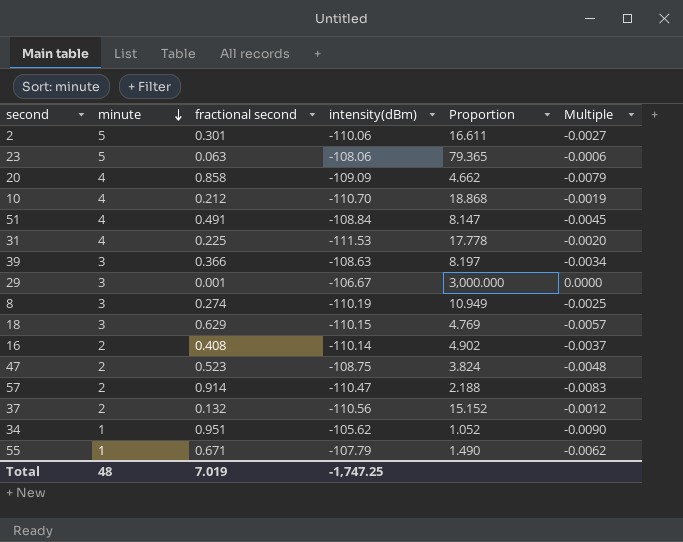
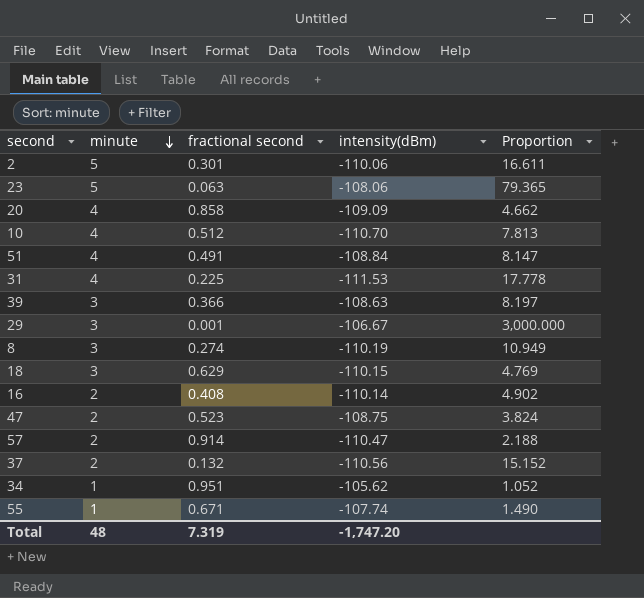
column Multiple | formula: [fractional second] / [intensity(dBm)] -> none
10 | fractional second: 0.212 -> 0.512
10 | Proportion: 18.868 -> 7.813
55 | intensity(dBm): -107.79 -> -107.74
Total | fractional second: 7.019 -> 7.319
Total | intensity(dBm): -1,747.25 -> -1,747.20

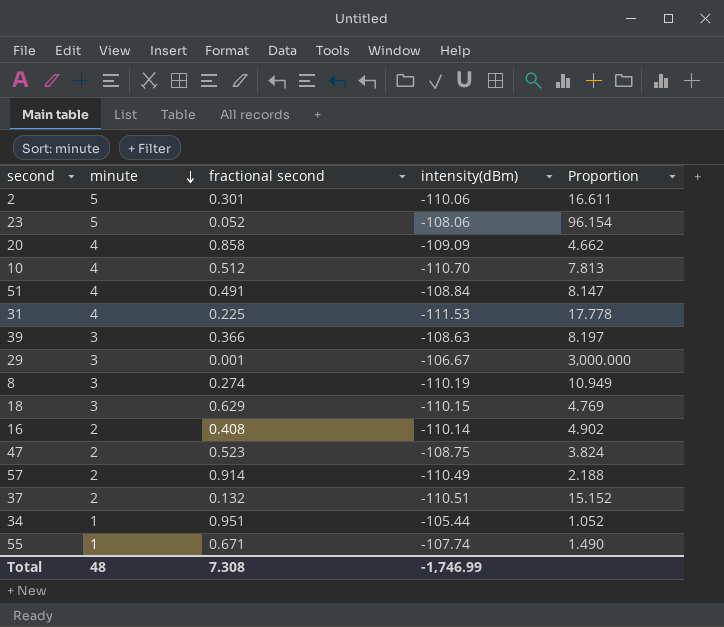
23 | fractional second: 0.063 -> 0.052
23 | Proportion: 79.365 -> 96.154
57 | intensity(dBm): -110.47 -> -110.49
37 | intensity(dBm): -110.56 -> -110.51
34 | intensity(dBm): -105.62 -> -105.44
Total | fractional second: 7.319 -> 7.308
Total | intensity(dBm): -1,747.20 -> -1,746.99

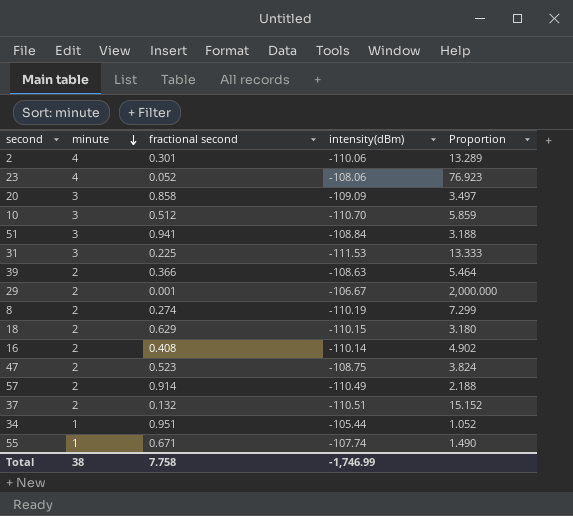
2 | minute: 5 -> 4
2 | Proportion: 16.611 -> 13.289
23 | minute: 5 -> 4
23 | Proportion: 96.154 -> 76.923
20 | minute: 4 -> 3
20 | Proportion: 4.662 -> 3.497
10 | minute: 4 -> 3
10 | Proportion: 7.813 -> 5.859
51 | minute: 4 -> 3
51 | fractional second: 0.491 -> 0.941
51 | Proportion: 8.147 -> 3.188
31 | minute: 4 -> 3
31 | Proportion: 17.778 -> 13.333
39 | minute: 3 -> 2
39 | Proportion: 8.197 -> 5.464
29 | minute: 3 -> 2
29 | Proportion: 3,000.000 -> 2,000.000
8 | minute: 3 -> 2
8 | Proportion: 10.949 -> 7.299
18 | minute: 3 -> 2
18 | Proportion: 4.769 -> 3.180
Total | minute: 48 -> 38
Total | fractional second: 7.308 -> 7.758

